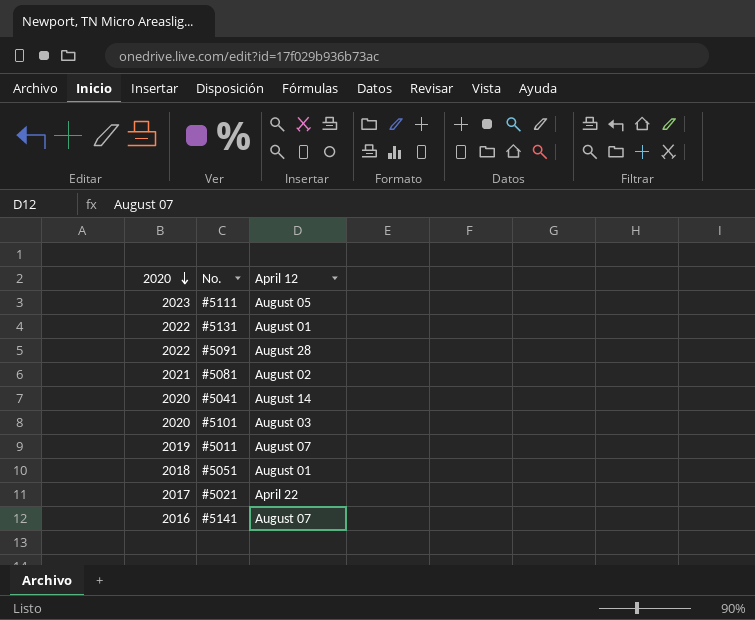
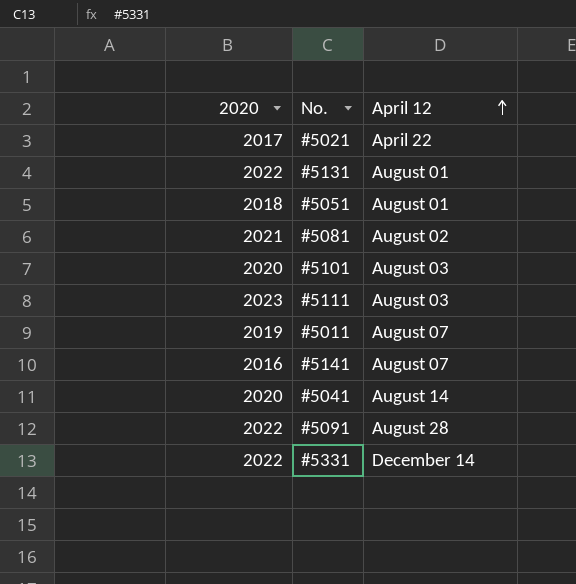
row order: 2020 descending -> April 12 ascending
#5111 | April 12: August 05 -> August 03
row #5331: none -> 2022 | December 14

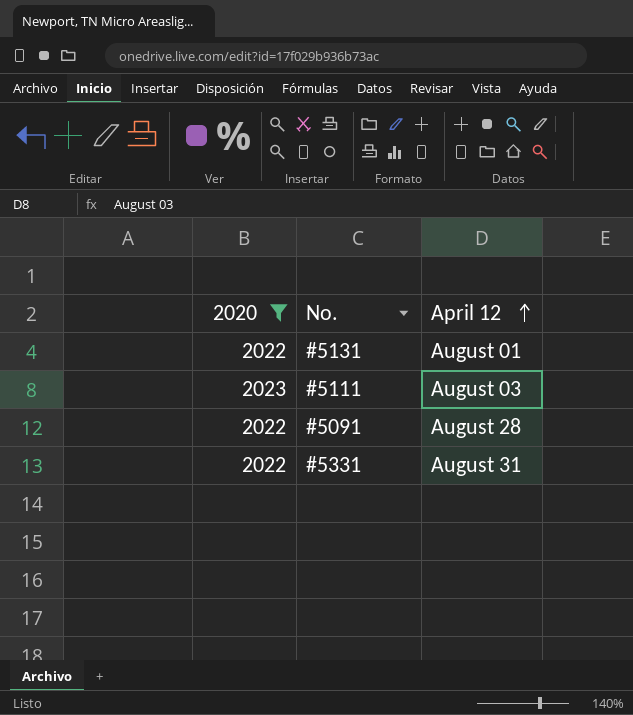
filter: none -> 2020 >= 2022
#5331 | April 12: December 14 -> August 31

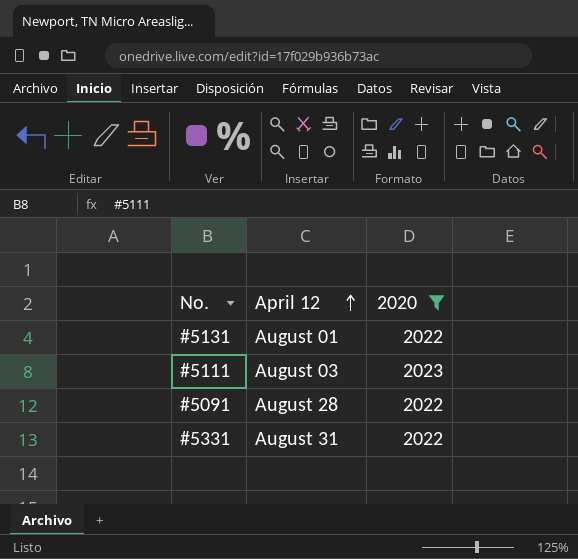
column 2020 | position: 1 -> 3

